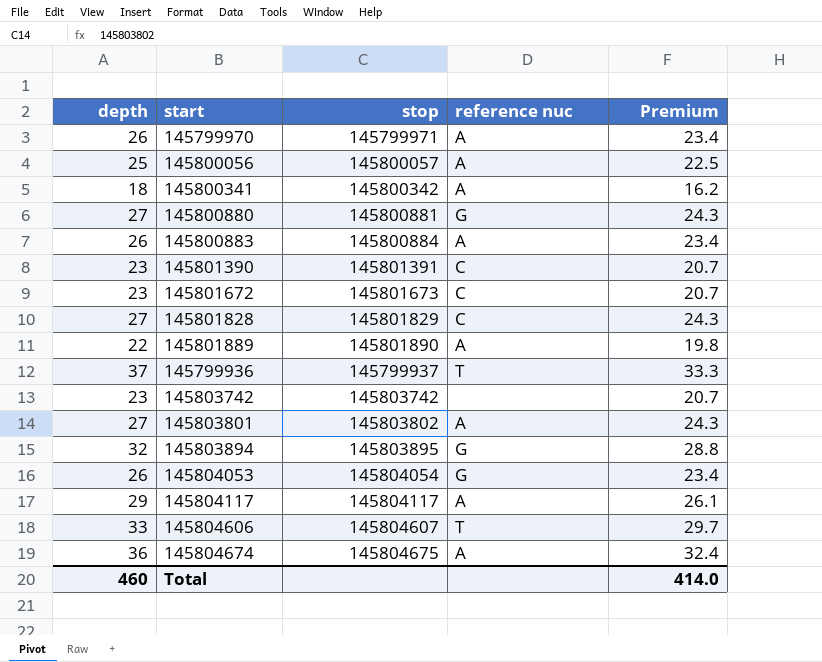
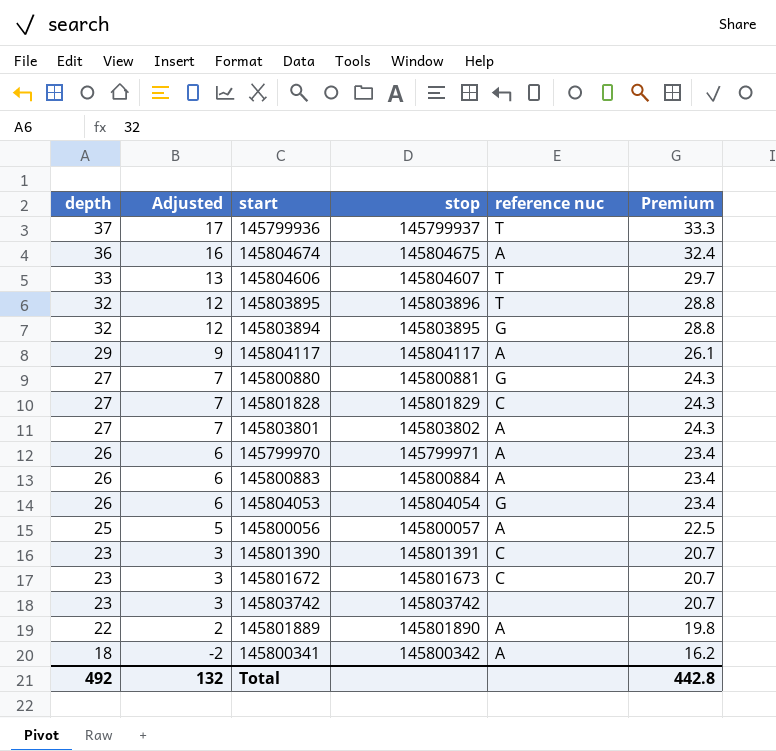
row order: none -> depth descending
column Adjusted | formula: none -> [depth] - 20
row 145803895: none -> 32 | 12 | 145803896 | T | 28.8
Total | depth: 460 -> 492
Total | Premium: 414.0 -> 442.8

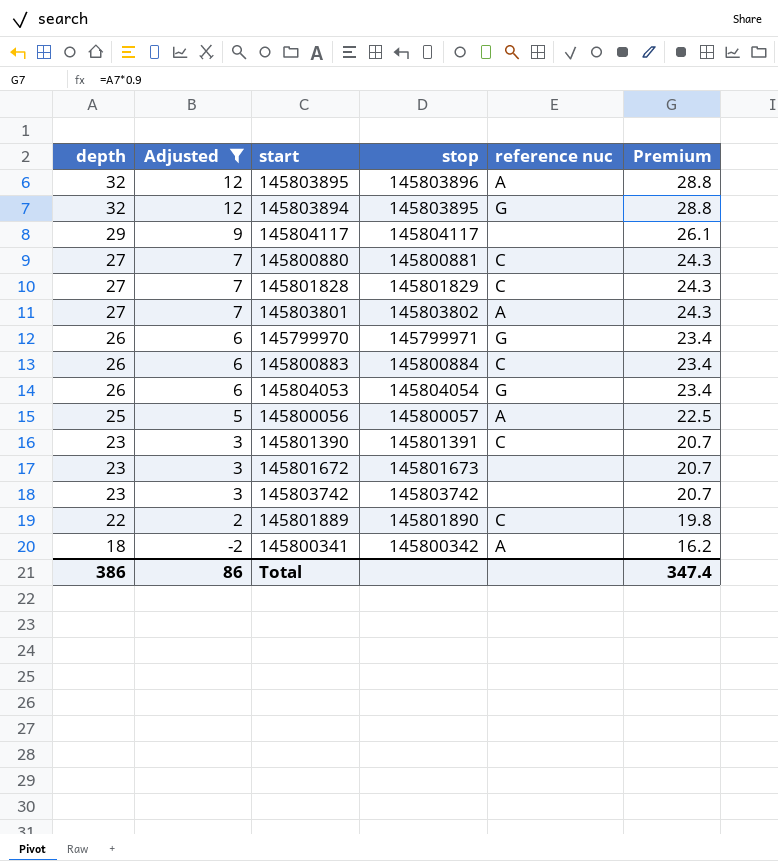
filter: none -> Adjusted <= 12
145803895 | reference nuc: T -> A
145804117 | reference nuc: A -> none
145800880 | reference nuc: G -> C
145799970 | reference nuc: A -> G
145800883 | reference nuc: A -> C
145801672 | reference nuc: C -> none
145801889 | reference nuc: A -> C
Total | depth: 492 -> 386
Total | Adjusted: 132 -> 86
Total | Premium: 442.8 -> 347.4

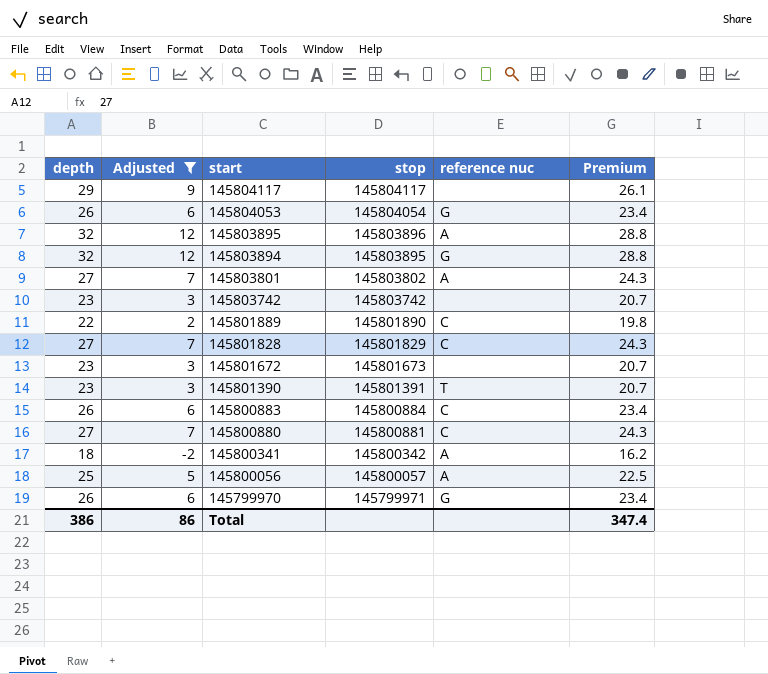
row order: depth descending -> start descending
145801390 | reference nuc: C -> T

